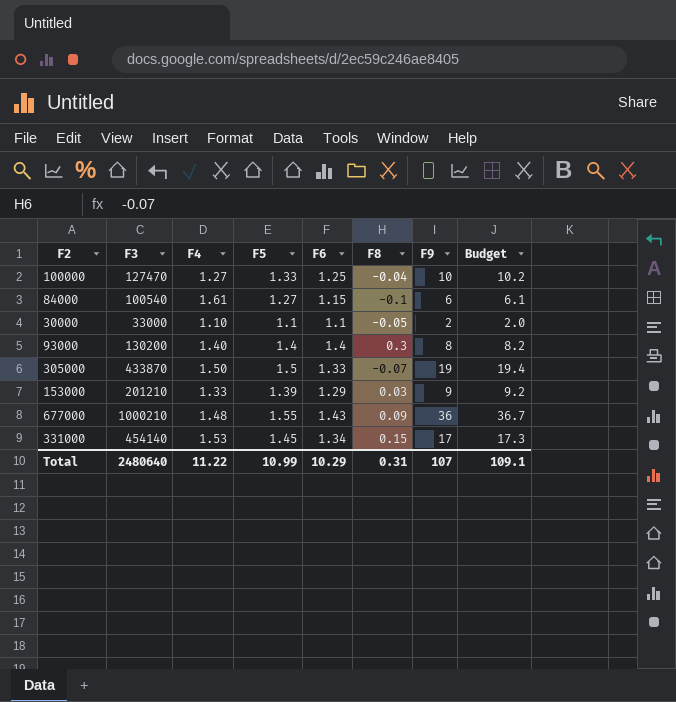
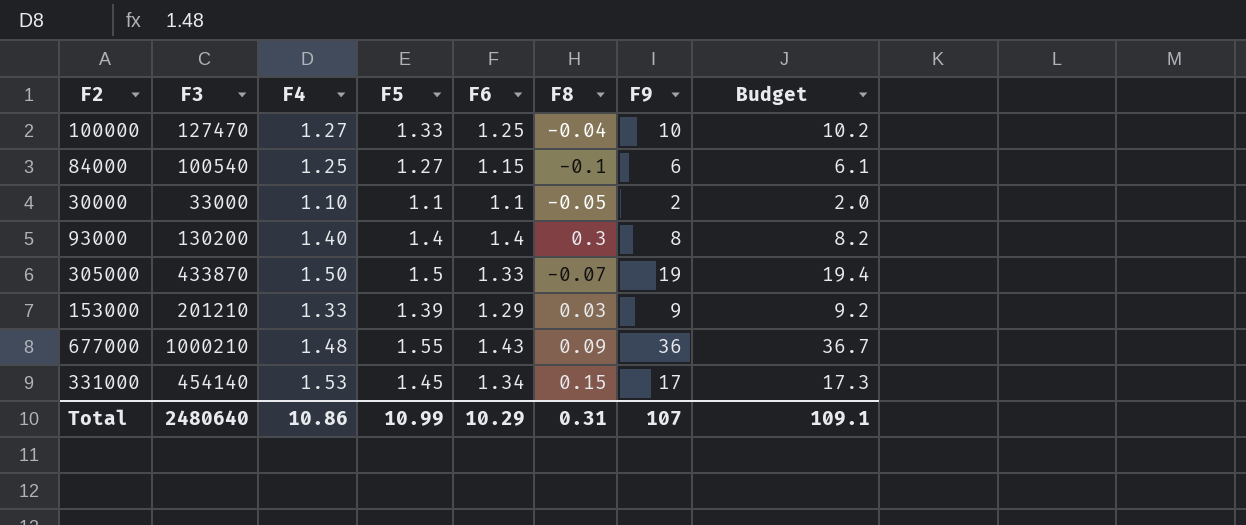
84000 | F4: 1.61 -> 1.25
Total | F4: 11.22 -> 10.86

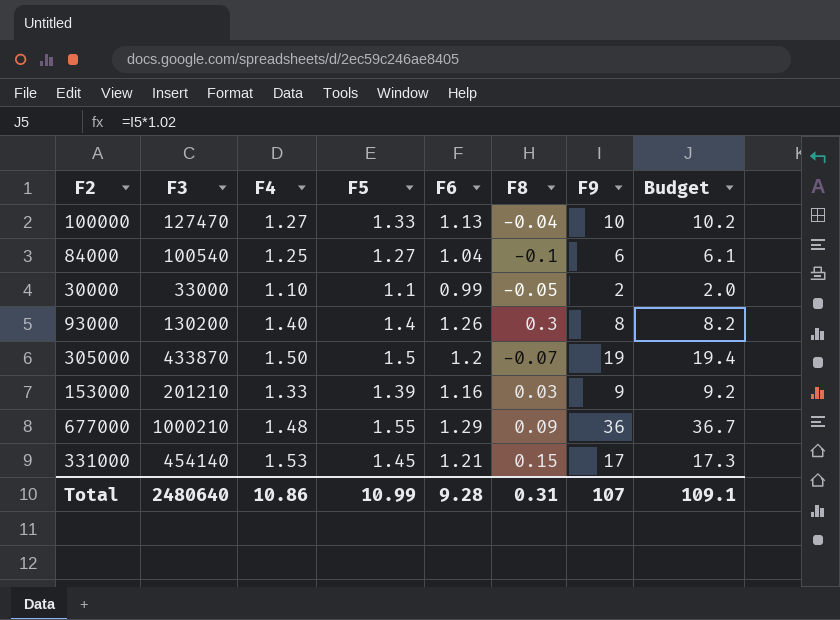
100000 | F6: 1.25 -> 1.13
84000 | F6: 1.15 -> 1.04
30000 | F6: 1.1 -> 0.99
93000 | F6: 1.4 -> 1.26
305000 | F6: 1.33 -> 1.2
153000 | F6: 1.29 -> 1.16
677000 | F6: 1.43 -> 1.29
331000 | F6: 1.34 -> 1.21
Total | F6: 10.29 -> 9.28

